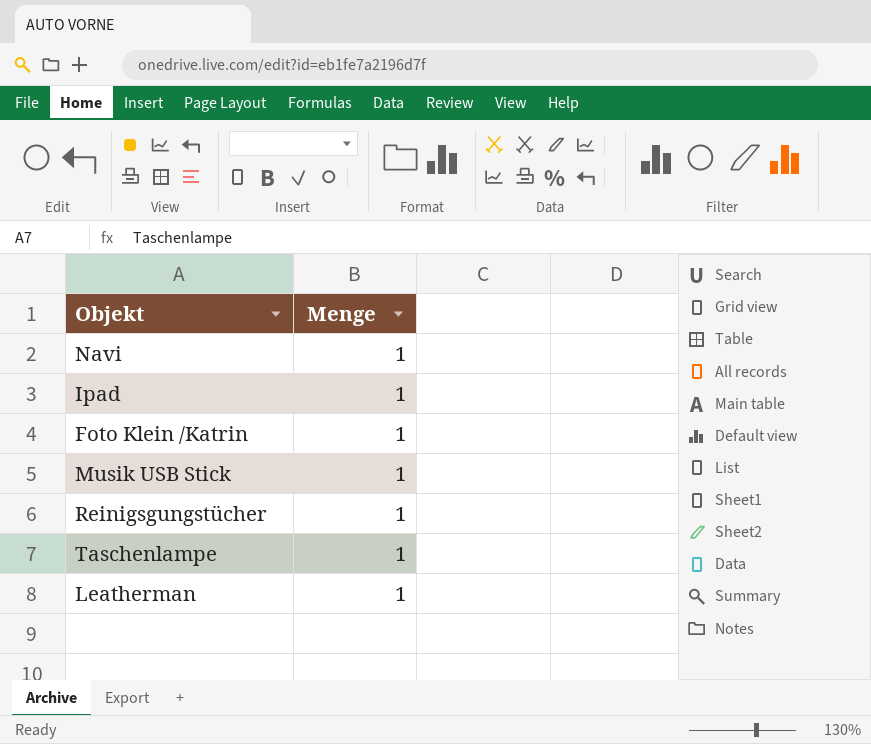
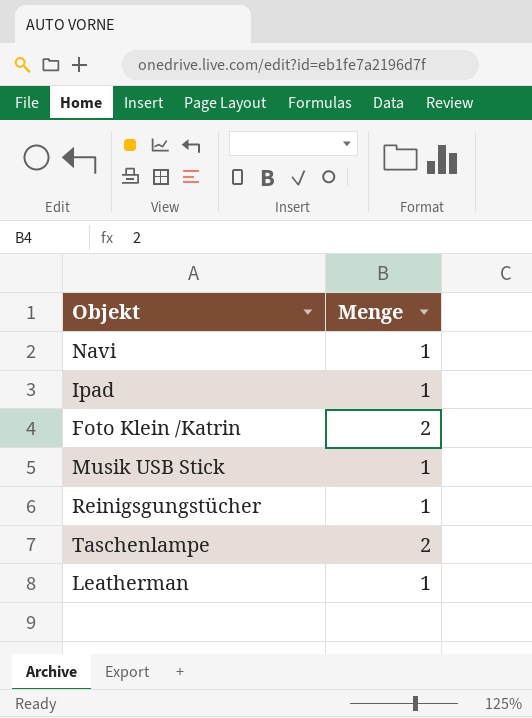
Foto Klein /Katrin | Menge: 1 -> 2
Taschenlampe | Menge: 1 -> 2

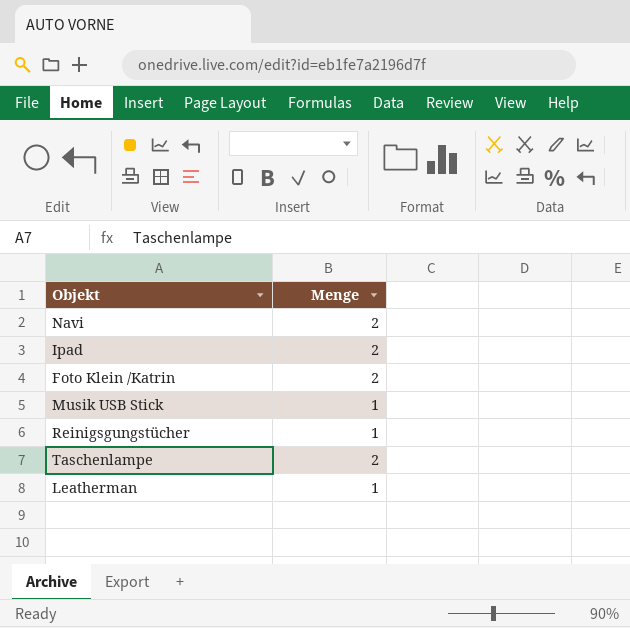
Navi | Menge: 1 -> 2
Ipad | Menge: 1 -> 2

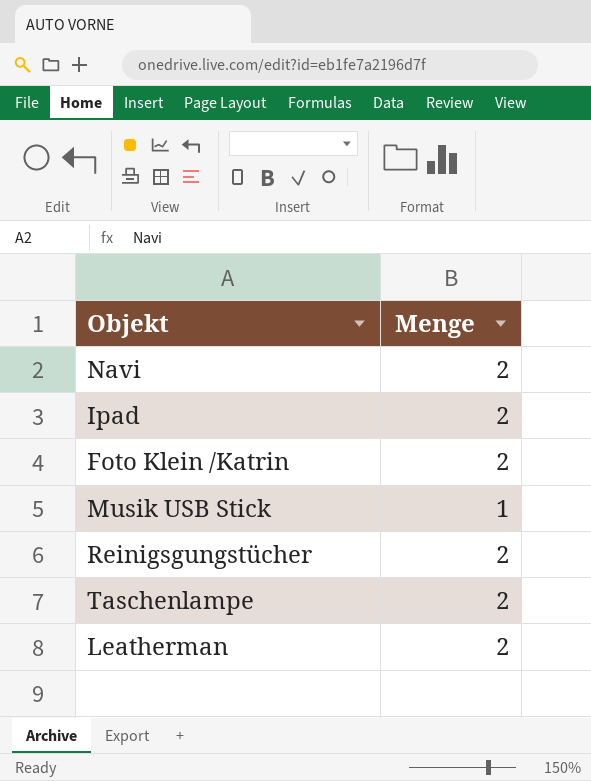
Reinigsgungstücher | Menge: 1 -> 2
Leatherman | Menge: 1 -> 2

